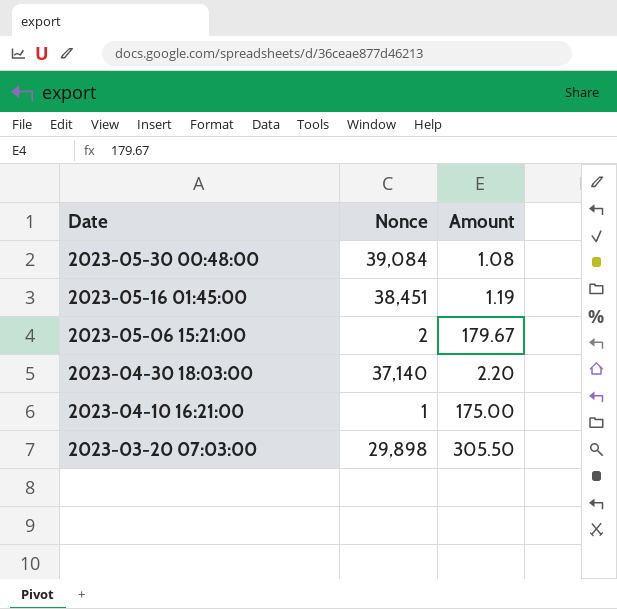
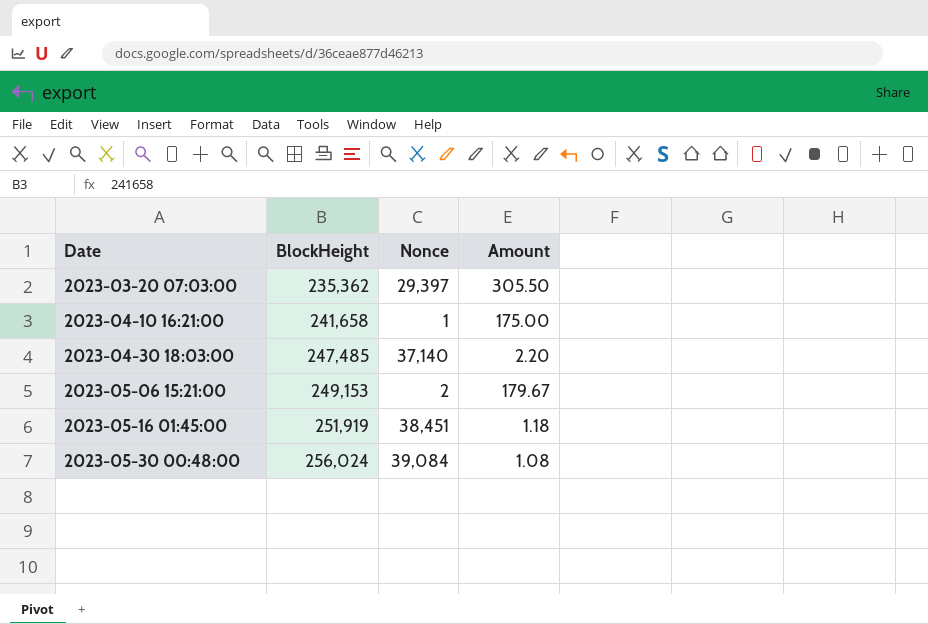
row order: Date descending -> Date ascending
column BlockHeight | position: none -> 2
2023-03-20 07:03:00 | Nonce: 29,898 -> 29,397
2023-05-16 01:45:00 | Amount: 1.19 -> 1.18

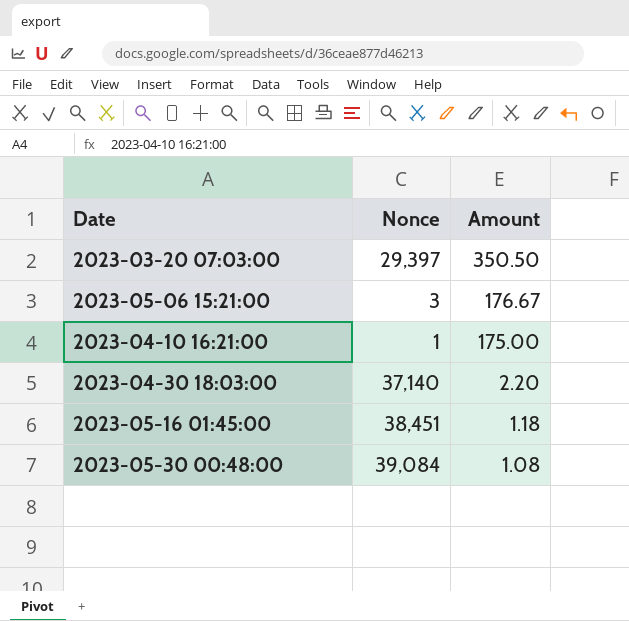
row order: Date ascending -> Amount descending
column BlockHeight | position: 2 -> none
2023-03-20 07:03:00 | Amount: 305.50 -> 350.50
2023-05-06 15:21:00 | Nonce: 2 -> 3
2023-05-06 15:21:00 | Amount: 179.67 -> 176.67

